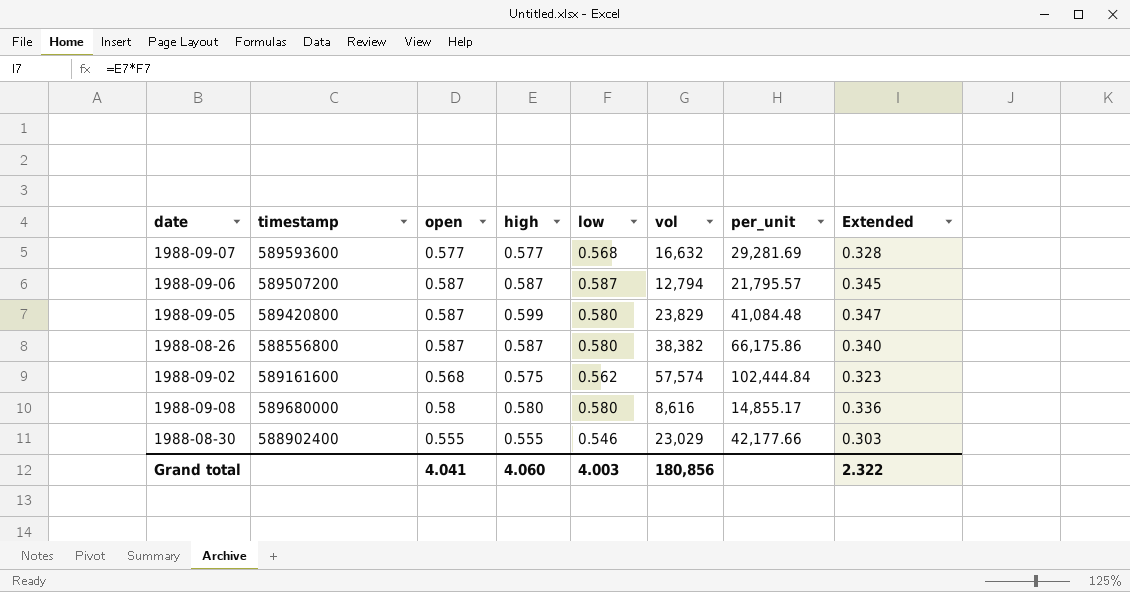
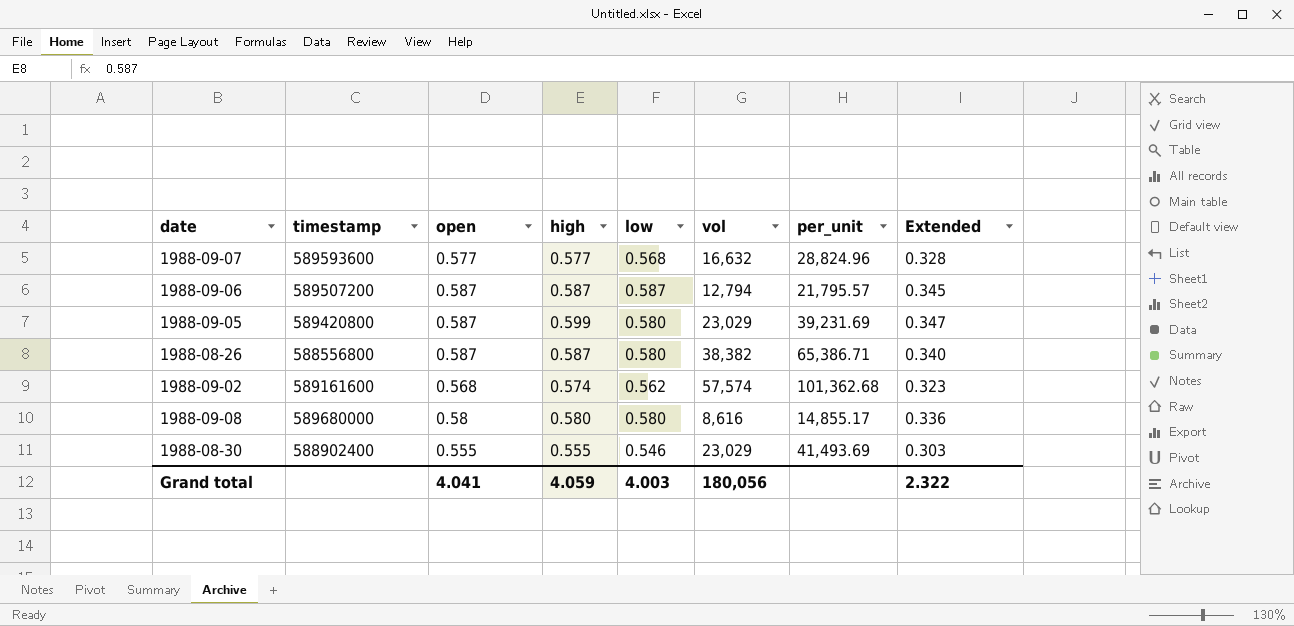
column per_unit | formula: [vol] / [low] -> [vol] / [open]
1988-09-05 | vol: 23,829 -> 23,029
1988-09-02 | high: 0.575 -> 0.574
Grand total | high: 4.060 -> 4.059
Grand total | vol: 180,856 -> 180,056

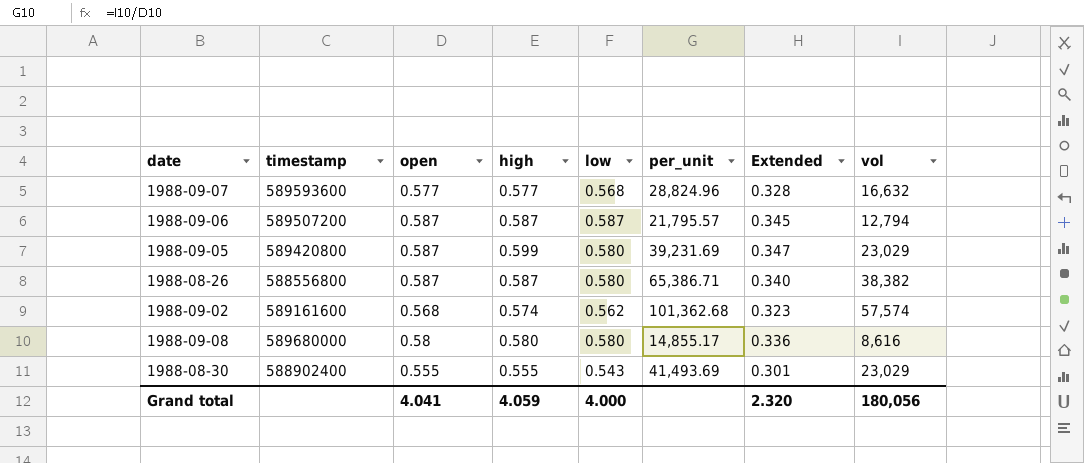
column vol | position: 6 -> 8
1988-08-30 | low: 0.546 -> 0.543
1988-08-30 | Extended: 0.303 -> 0.301
Grand total | low: 4.003 -> 4.000
Grand total | Extended: 2.322 -> 2.320

